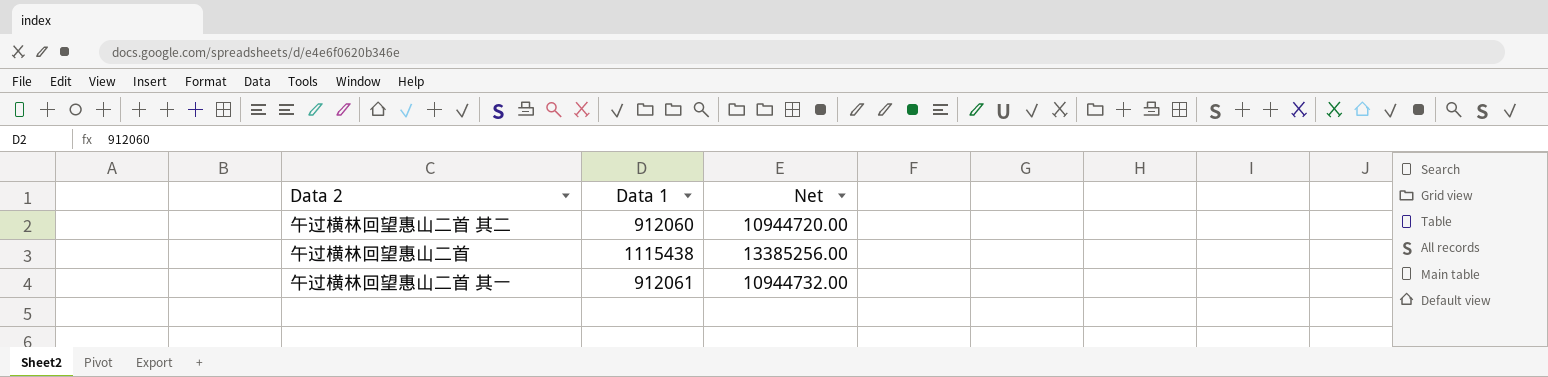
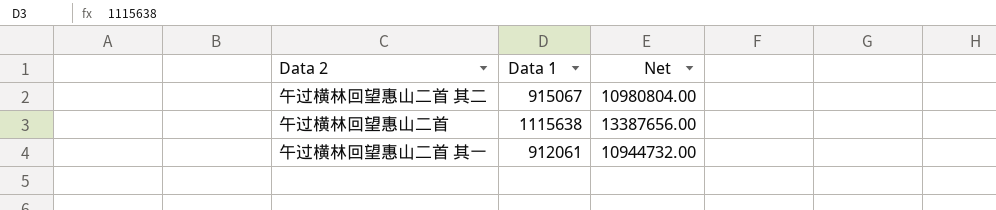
午过横林回望惠山二首 其二 | Data 1: 912060 -> 915067
午过横林回望惠山二首 其二 | Net: 10944720.00 -> 10980804.00
午过横林回望惠山二首 | Data 1: 1115438 -> 1115638
午过横林回望惠山二首 | Net: 13385256.00 -> 13387656.00

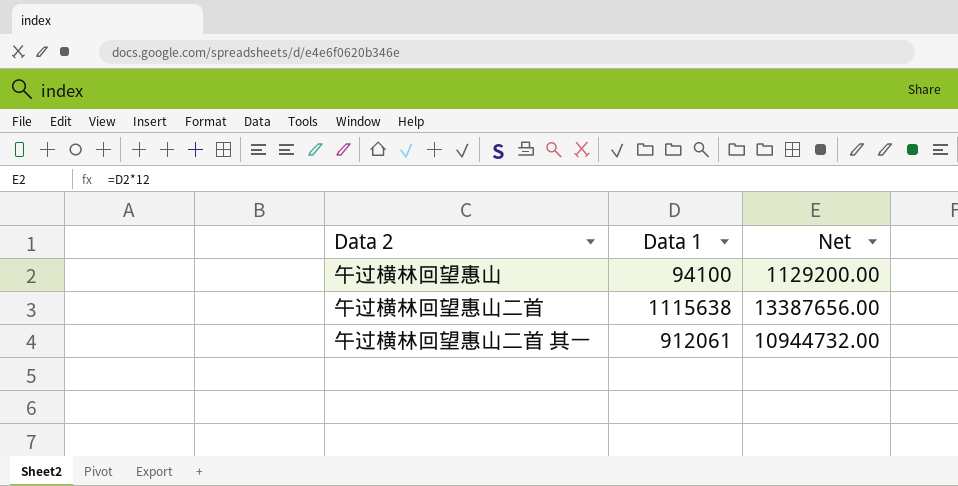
row 午过横林回望惠山二首 其二: 915067 | 10980804.00 -> none
row 午过横林回望惠山: none -> 94100 | 1129200.00

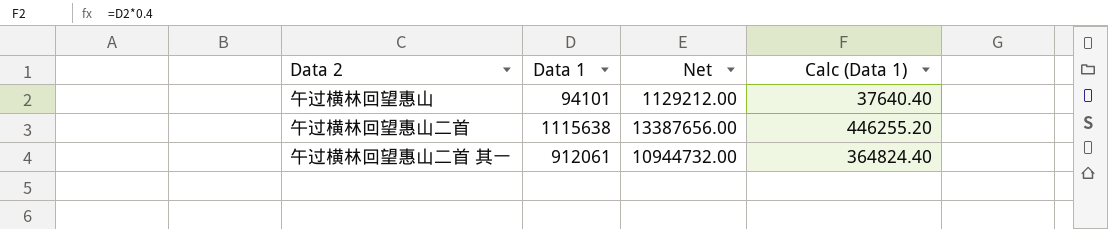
column Calc (Data 1) | formula: none -> [Data 1] * 0.4
午过横林回望惠山 | Data 1: 94100 -> 94101
午过横林回望惠山 | Net: 1129200.00 -> 1129212.00

